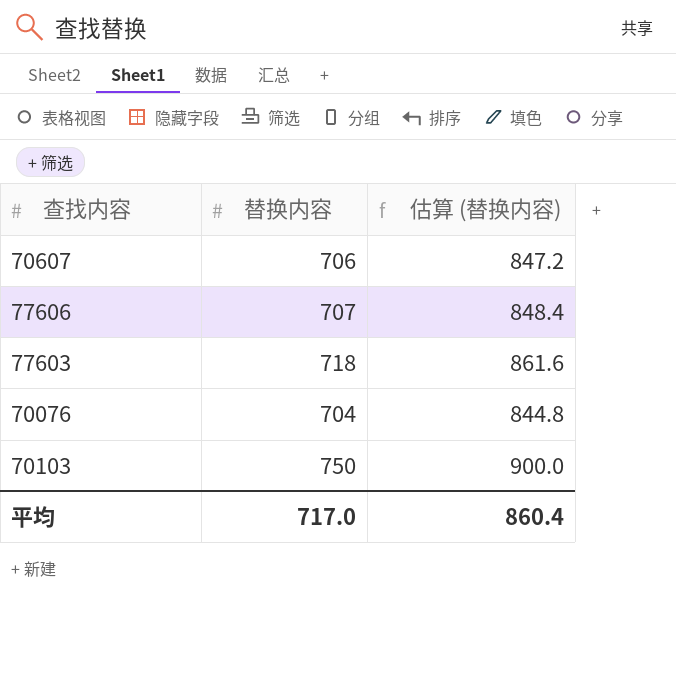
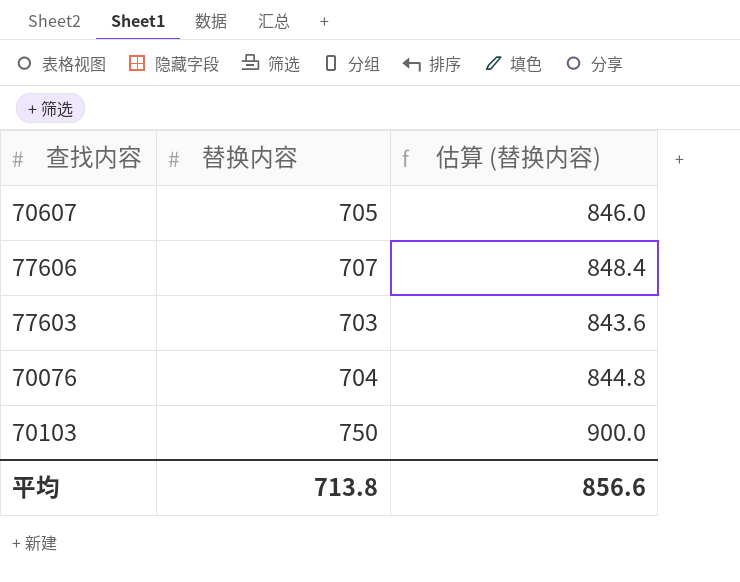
70607 | 替换内容: 706 -> 705
70607 | 估算 (替换内容): 847.2 -> 846.0
77603 | 替换内容: 718 -> 703
77603 | 估算 (替换内容): 861.6 -> 843.6
平均 | 替换内容: 717.0 -> 713.8
平均 | 估算 (替换内容): 860.4 -> 856.6

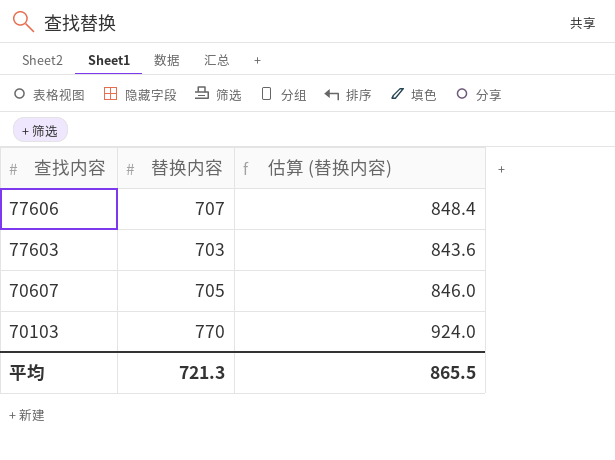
row order: none -> 查找内容 descending
row 70076: 704 | 844.8 -> none
70103 | 替换内容: 750 -> 770
70103 | 估算 (替换内容): 900.0 -> 924.0
平均 | 替换内容: 713.8 -> 721.3
平均 | 估算 (替换内容): 856.6 -> 865.5

